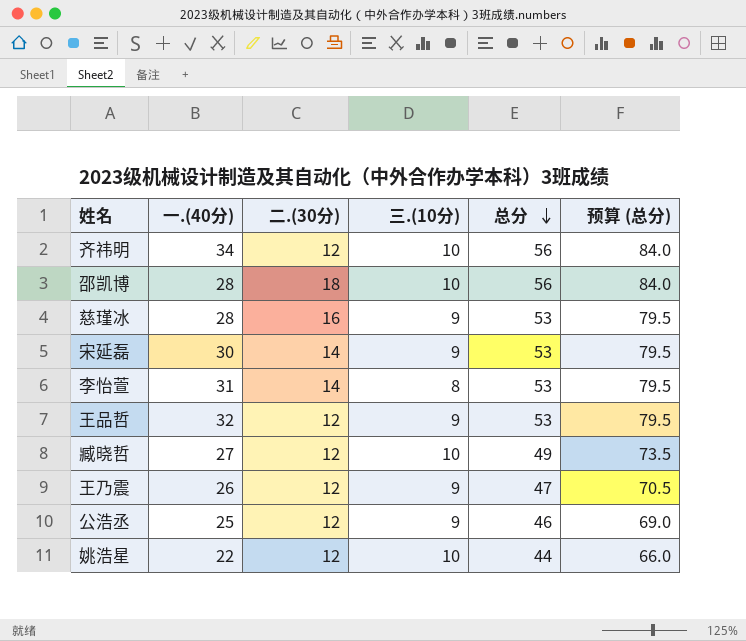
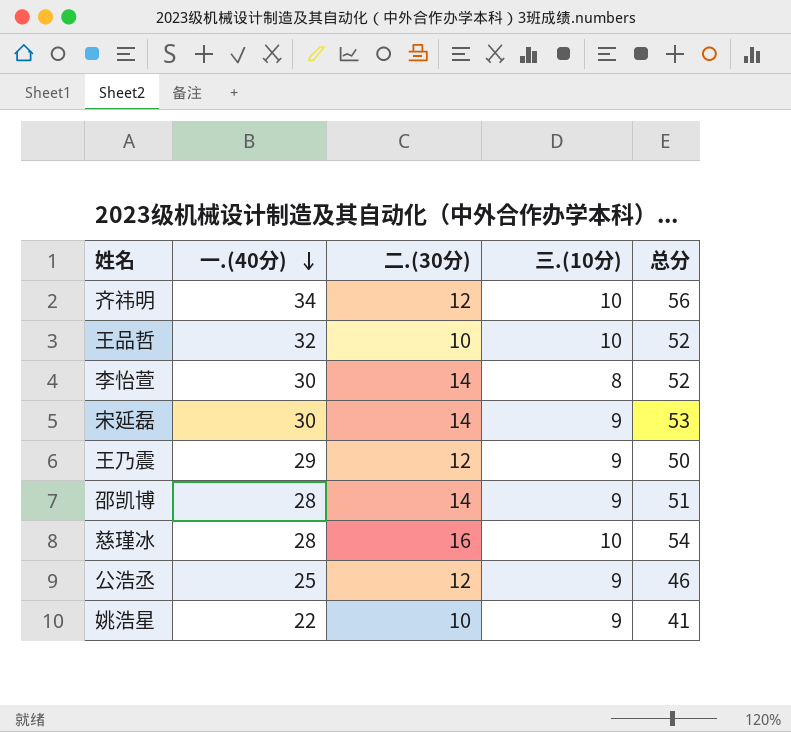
row order: 总分 descending -> 一.(40分) descending
column 预算 (总分) | formula: [总分] * 1.5 -> none
row 臧晓哲: 27 | 12 | 10 | 49 | 73.5 -> none
王品哲 | 二.(30分): 12 -> 10
王品哲 | 三.(10分): 9 -> 10
王品哲 | 总分: 53 -> 52
李怡萱 | 一.(40分): 31 -> 30
李怡萱 | 总分: 53 -> 52
王乃震 | 一.(40分): 26 -> 29
王乃震 | 总分: 47 -> 50
邵凯博 | 二.(30分): 18 -> 14
邵凯博 | 三.(10分): 10 -> 9
邵凯博 | 总分: 56 -> 51
慈瑾冰 | 三.(10分): 9 -> 10
慈瑾冰 | 总分: 53 -> 54
姚浩星 | 二.(30分): 12 -> 10
姚浩星 | 三.(10分): 10 -> 9
姚浩星 | 总分: 44 -> 41

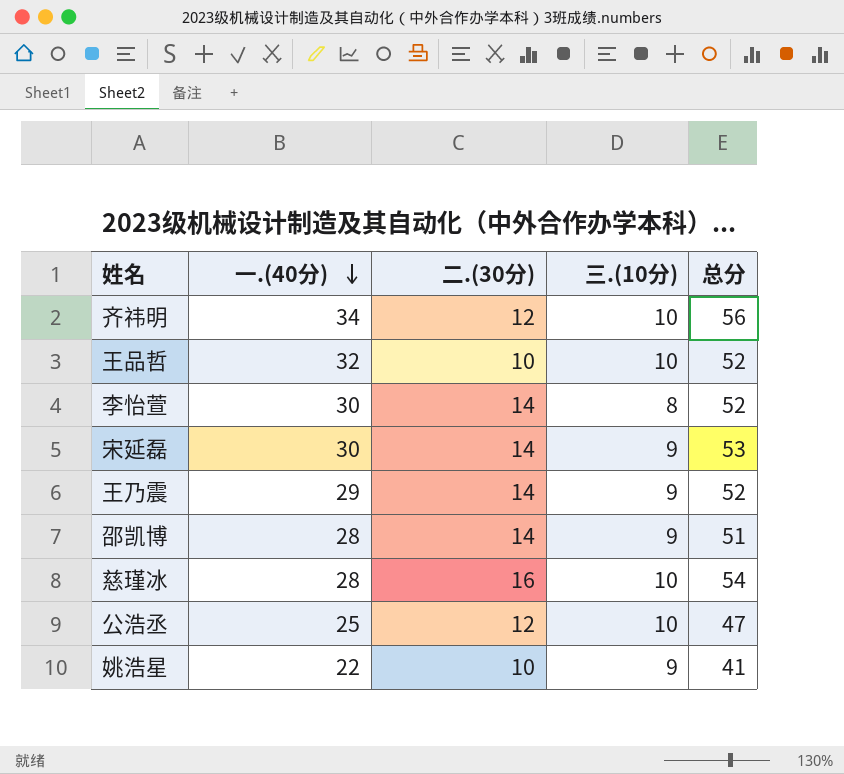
王乃震 | 二.(30分): 12 -> 14
王乃震 | 总分: 50 -> 52
公浩丞 | 三.(10分): 9 -> 10
公浩丞 | 总分: 46 -> 47

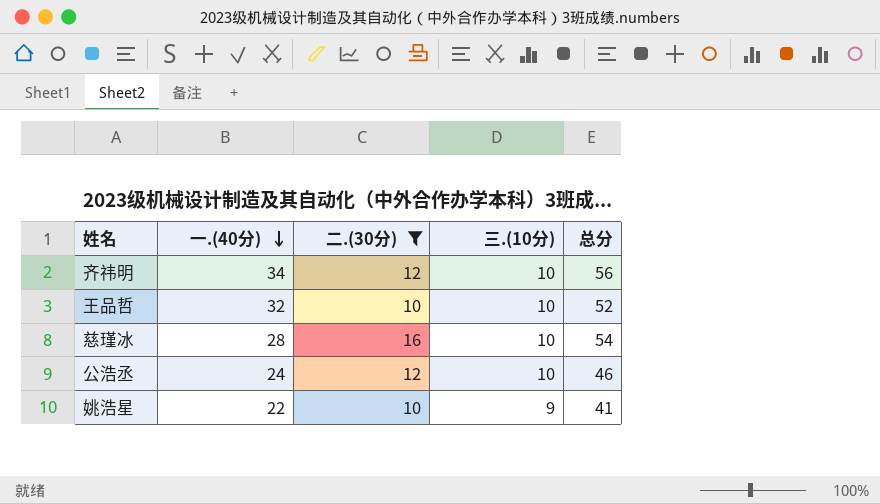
filter: none -> 二.(30分) != 14
公浩丞 | 一.(40分): 25 -> 24
公浩丞 | 总分: 47 -> 46

